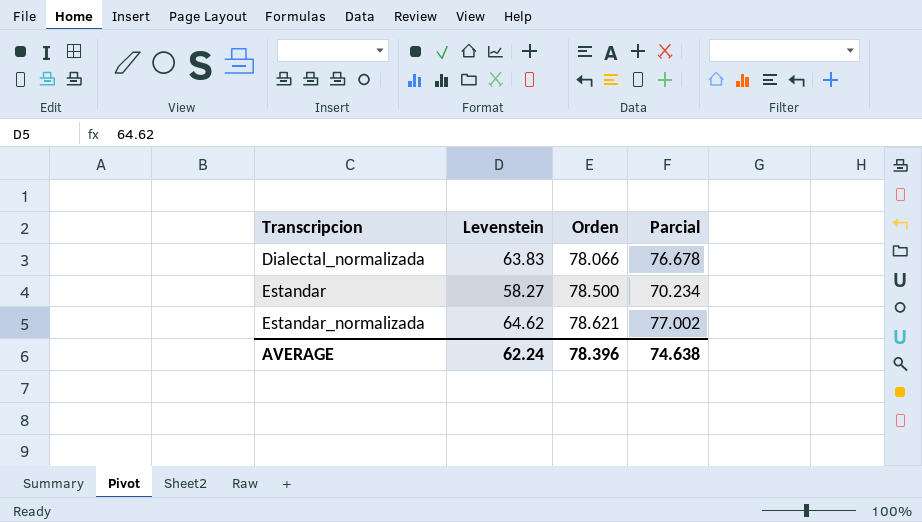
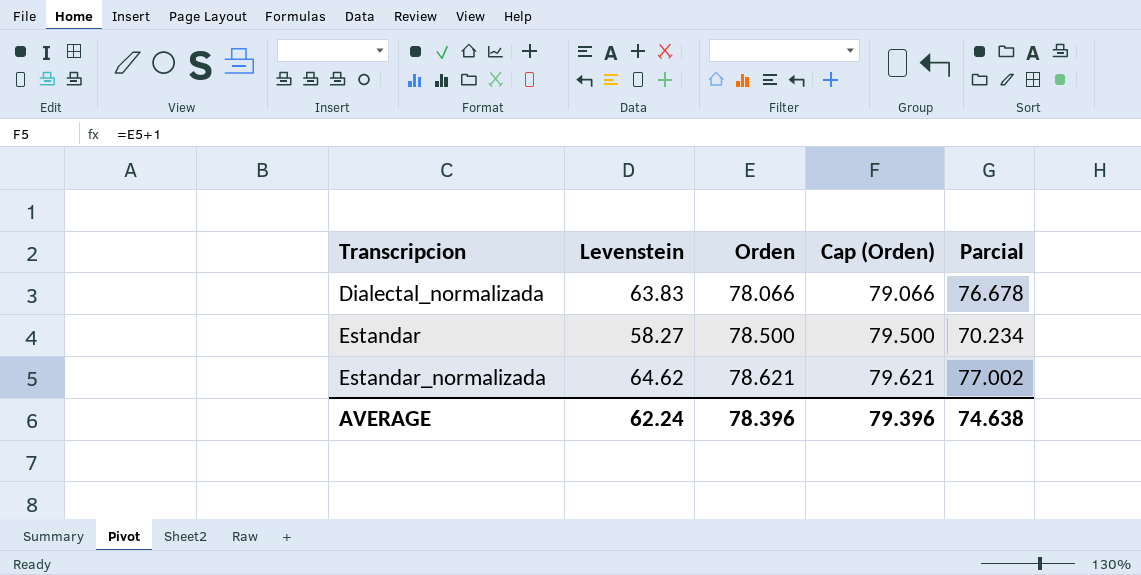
column Cap (Orden) | formula: none -> [Orden] + 1

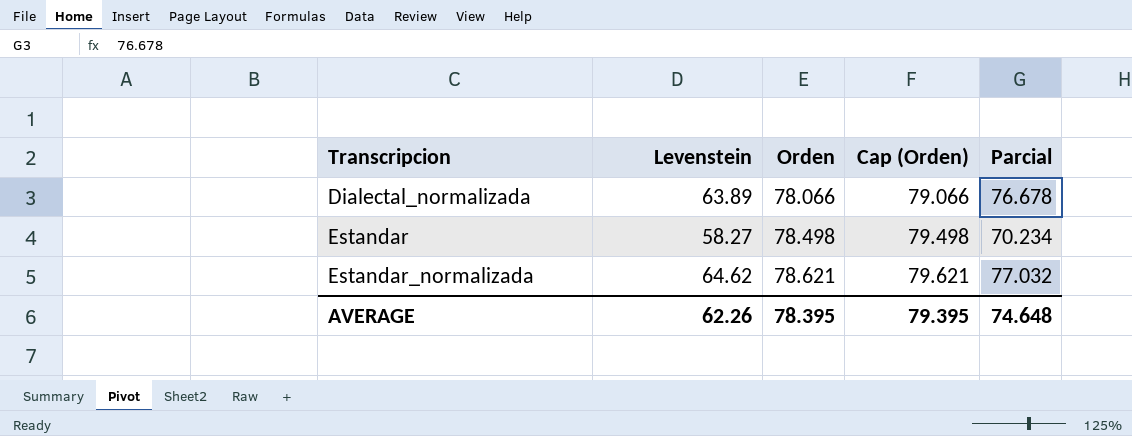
Dialectal_normalizada | Levenstein: 63.83 -> 63.89
Estandar | Orden: 78.500 -> 78.498
Estandar | Cap (Orden): 79.500 -> 79.498
Estandar_normalizada | Parcial: 77.002 -> 77.032
AVERAGE | Levenstein: 62.24 -> 62.26
AVERAGE | Orden: 78.396 -> 78.395
AVERAGE | Cap (Orden): 79.396 -> 79.395
AVERAGE | Parcial: 74.638 -> 74.648

